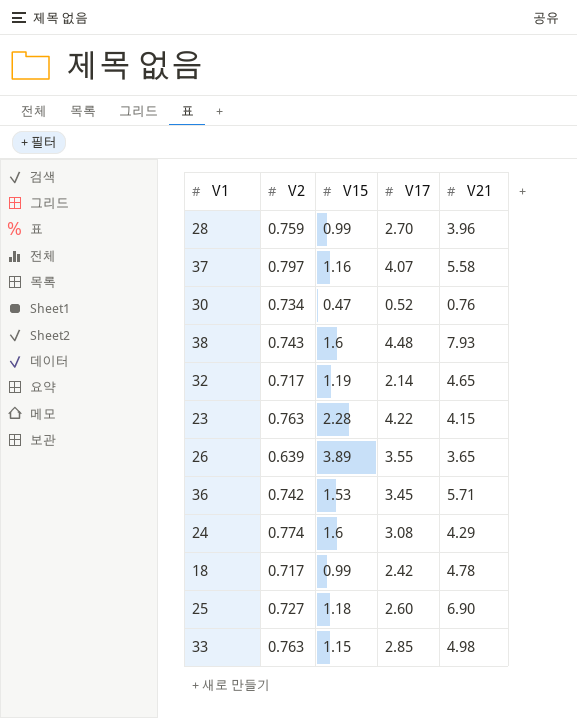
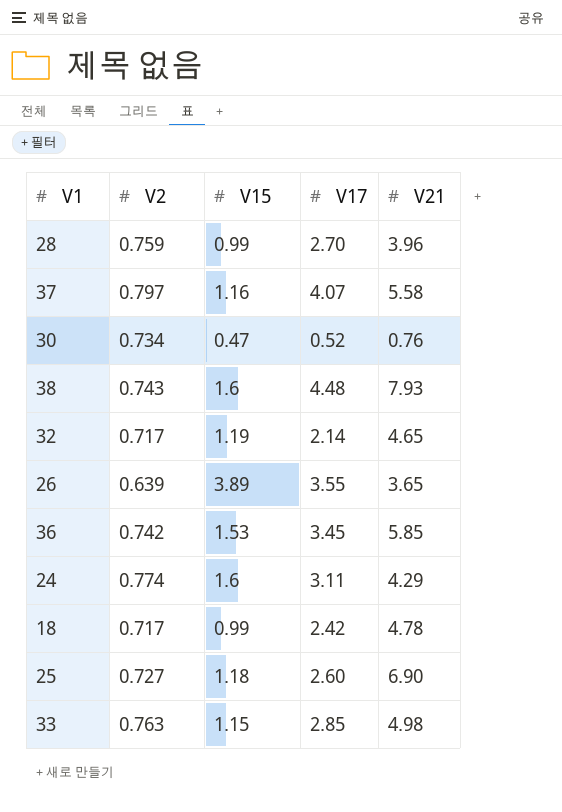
row 23: 0.763 | 2.28 | 4.22 | 4.15 -> none
36 | V21: 5.71 -> 5.85
24 | V17: 3.08 -> 3.11

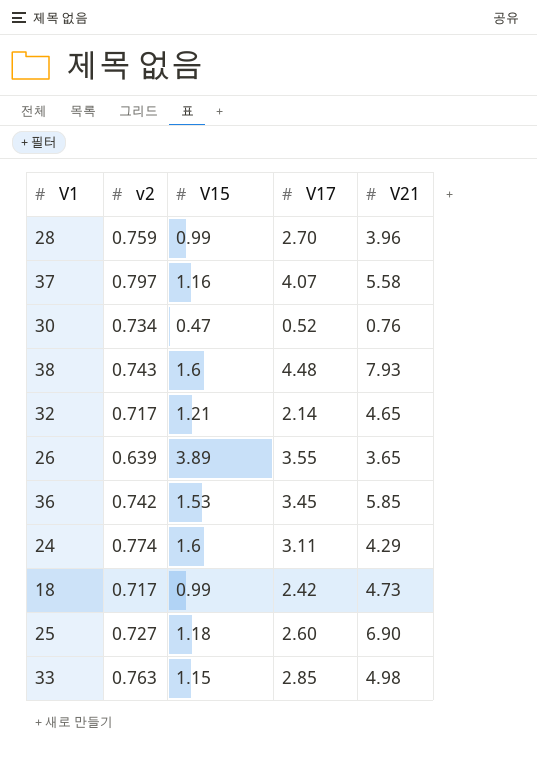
column name: V2 -> v2
32 | V15: 1.19 -> 1.21
18 | V21: 4.78 -> 4.73

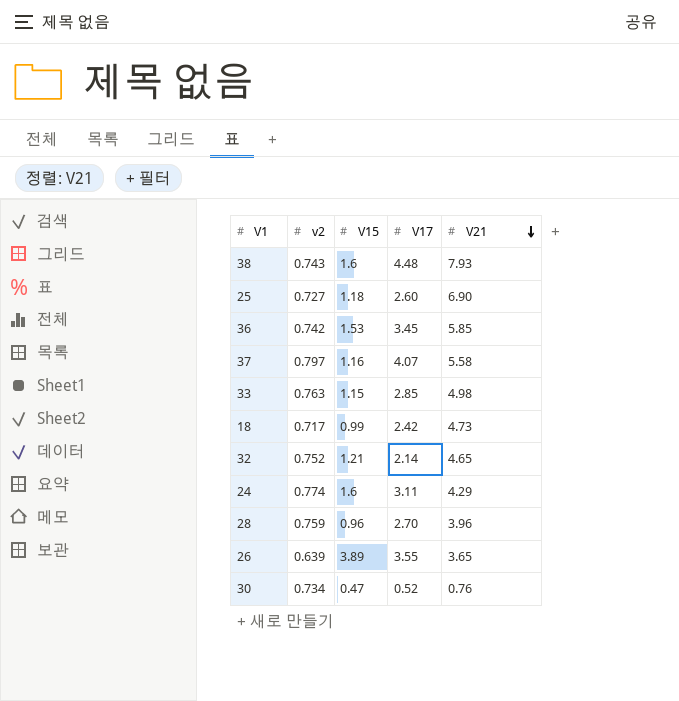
row order: none -> V21 descending
32 | v2: 0.717 -> 0.752
28 | V15: 0.99 -> 0.96

